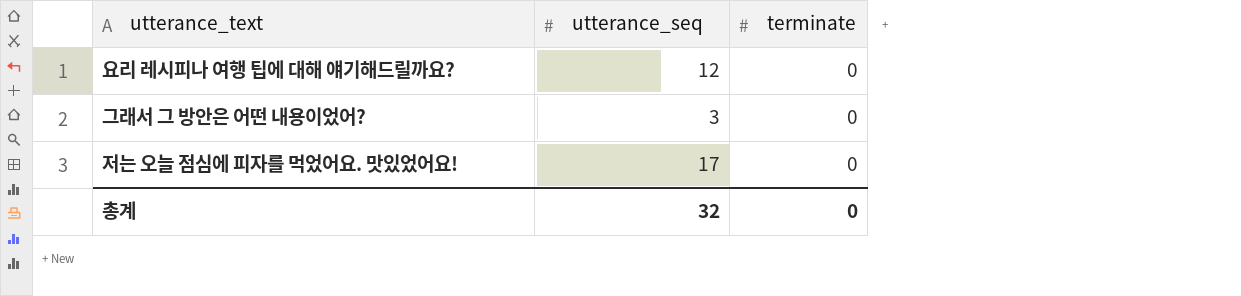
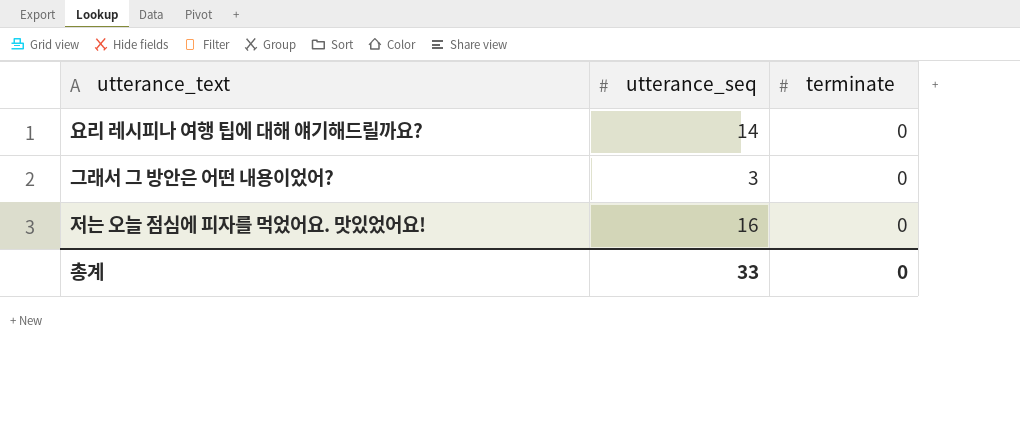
요리 레시피나 여행 팁에 대해 얘기해드릴까요? | utterance_seq: 12 -> 14
저는 오늘 점심에 피자를 먹었어요. 맛있었어요! | utterance_seq: 17 -> 16
총계 | utterance_seq: 32 -> 33

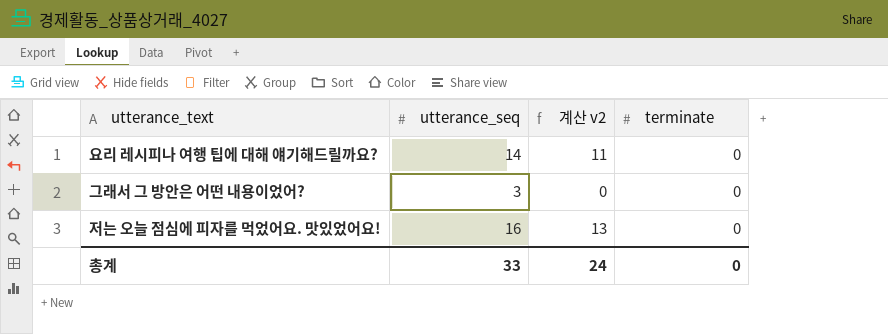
column 계산 v2 | formula: none -> [utterance_seq] - 3

